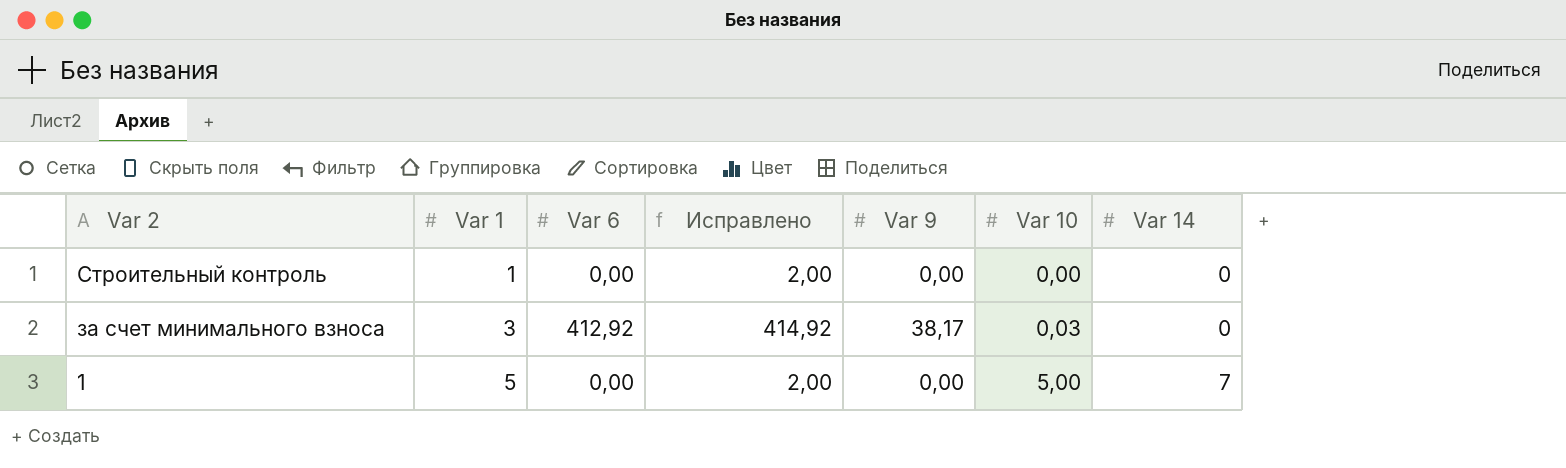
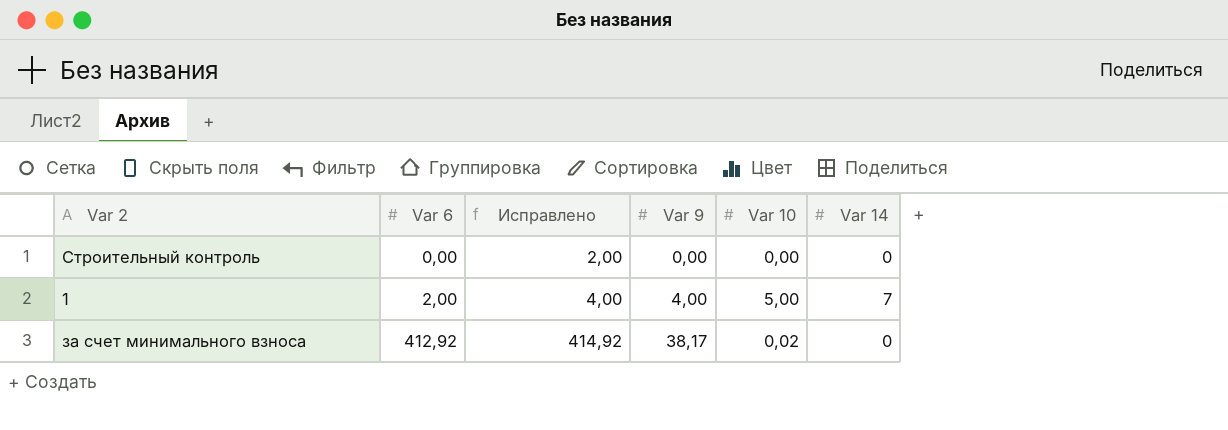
row order: Var 2 descending -> Var 6 ascending
column Var 1 | position: 2 -> none
1 | Var 6: 0,00 -> 2,00
1 | Исправлено: 2,00 -> 4,00
1 | Var 9: 0,00 -> 4,00
за счет минимального взноса | Var 10: 0,03 -> 0,02

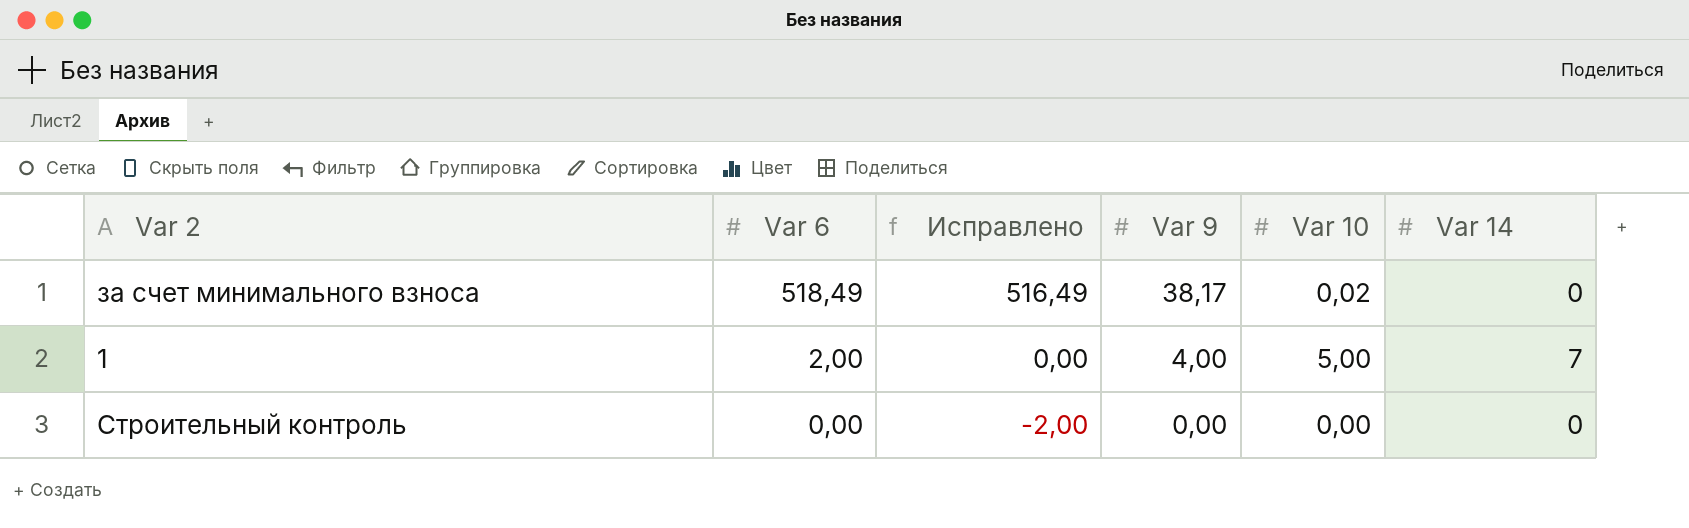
row order: Var 6 ascending -> Var 6 descending
column Исправлено | formula: [Var 6] + 2 -> [Var 6] - 2
за счет минимального взноса | Var 6: 412,92 -> 518,49

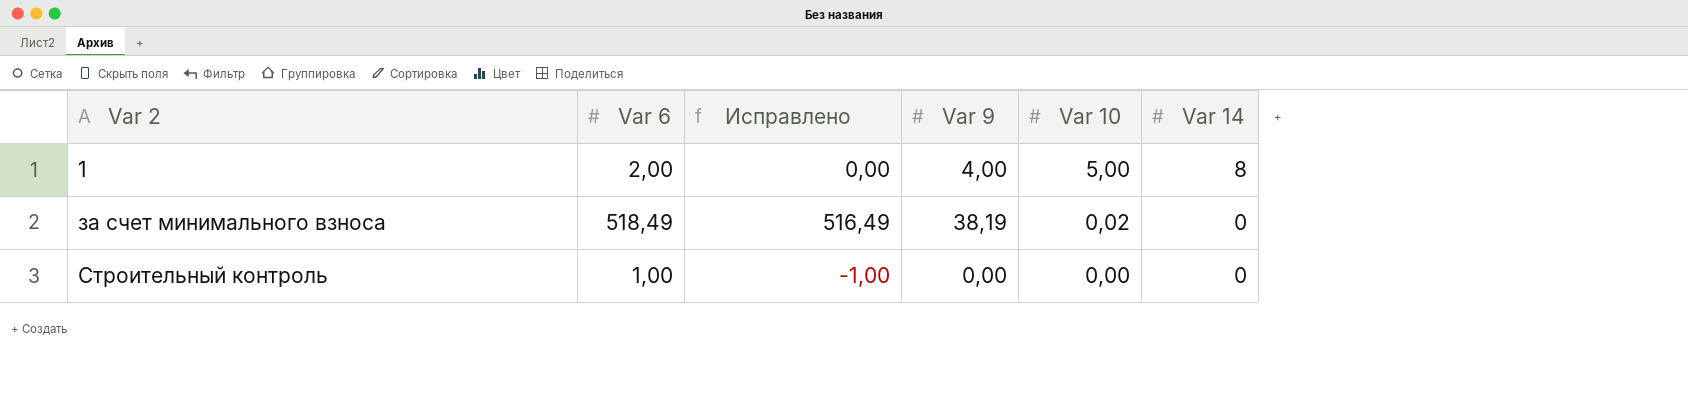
row order: Var 6 descending -> Var 2 ascending
1 | Var 14: 7 -> 8
за счет минимального взноса | Var 9: 38,17 -> 38,19
Строительный контроль | Var 6: 0,00 -> 1,00
Строительный контроль | Исправлено: -2,00 -> -1,00

